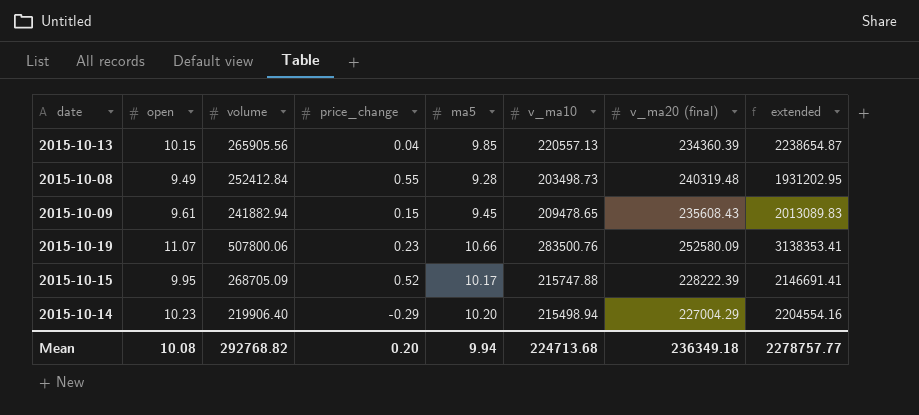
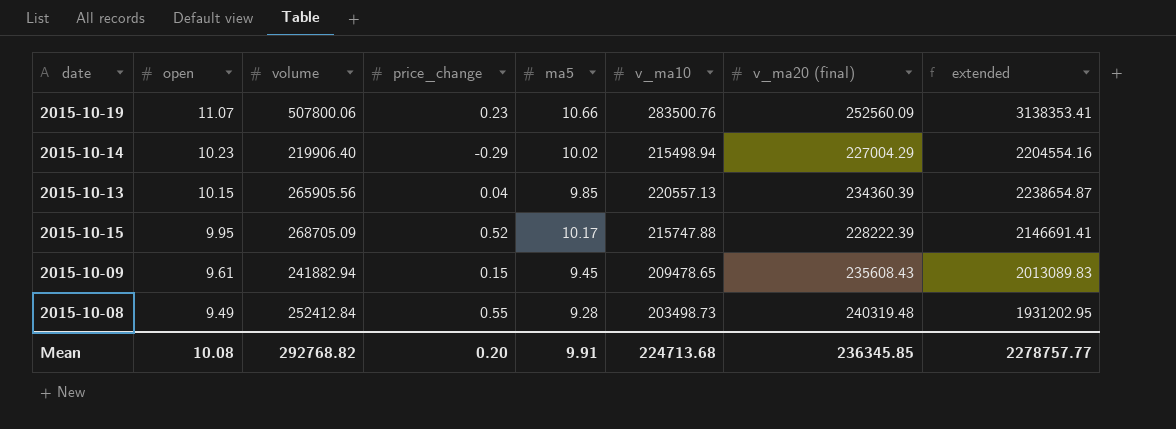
row order: none -> open descending
2015-10-19 | v_ma20 (final): 252580.09 -> 252560.09
2015-10-14 | ma5: 10.20 -> 10.02
Mean | ma5: 9.94 -> 9.91
Mean | v_ma20 (final): 236349.18 -> 236345.85

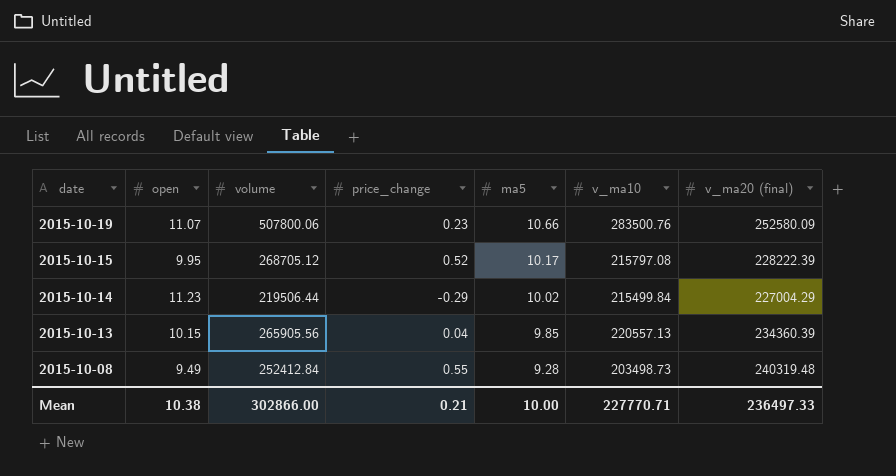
row order: open descending -> date descending
column extended | formula: [open] * [v_ma10] -> none
row 2015-10-09: 9.61 | 241882.94 | 0.15 | 9.45 | 209478.65 | 235608.43 | 2013089.83 -> none
2015-10-19 | v_ma20 (final): 252560.09 -> 252580.09
2015-10-15 | volume: 268705.09 -> 268705.12
2015-10-15 | v_ma10: 215747.88 -> 215797.08
2015-10-14 | open: 10.23 -> 11.23
2015-10-14 | volume: 219906.40 -> 219506.44
2015-10-14 | v_ma10: 215498.94 -> 215499.84
Mean | open: 10.08 -> 10.38
Mean | volume: 292768.82 -> 302866.00
Mean | price_change: 0.20 -> 0.21
Mean | ma5: 9.91 -> 10.00
Mean | v_ma10: 224713.68 -> 227770.71
Mean | v_ma20 (final): 236345.85 -> 236497.33

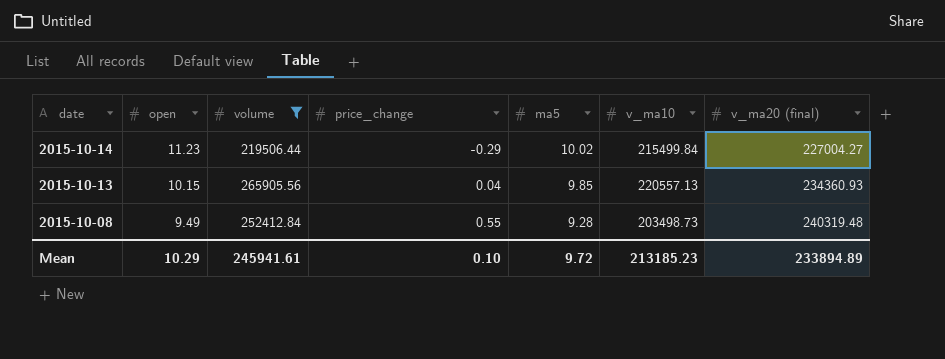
filter: none -> volume <= 265905.56
2015-10-14 | v_ma20 (final): 227004.29 -> 227004.27
2015-10-13 | v_ma20 (final): 234360.39 -> 234360.93
Mean | open: 10.38 -> 10.29
Mean | volume: 302866.00 -> 245941.61
Mean | price_change: 0.21 -> 0.10
Mean | ma5: 10.00 -> 9.72
Mean | v_ma10: 227770.71 -> 213185.23
Mean | v_ma20 (final): 236497.33 -> 233894.89

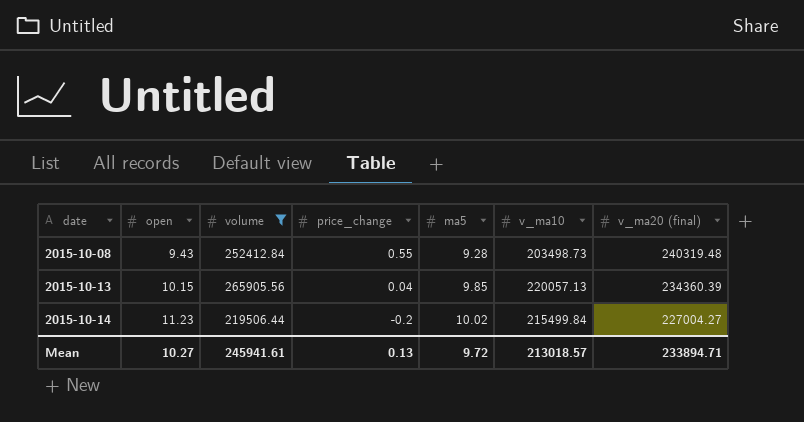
row order: date descending -> date ascending
2015-10-08 | open: 9.49 -> 9.43
2015-10-13 | v_ma10: 220557.13 -> 220057.13
2015-10-13 | v_ma20 (final): 234360.93 -> 234360.39
2015-10-14 | price_change: -0.29 -> -0.2
Mean | open: 10.29 -> 10.27
Mean | price_change: 0.10 -> 0.13
Mean | v_ma10: 213185.23 -> 213018.57
Mean | v_ma20 (final): 233894.89 -> 233894.71

